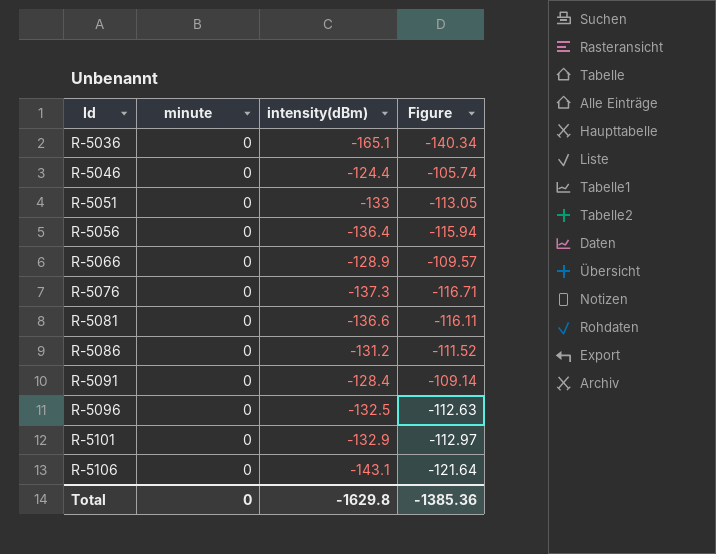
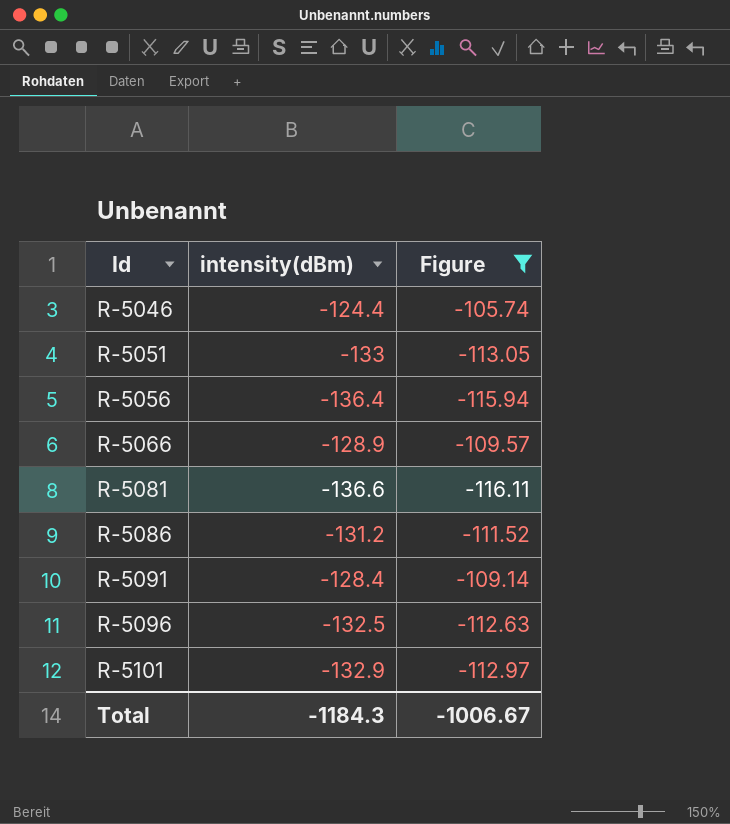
filter: none -> Figure >= -116.11
column minute | position: 2 -> none
Total | intensity(dBm): -1629.8 -> -1184.3
Total | Figure: -1385.36 -> -1006.67

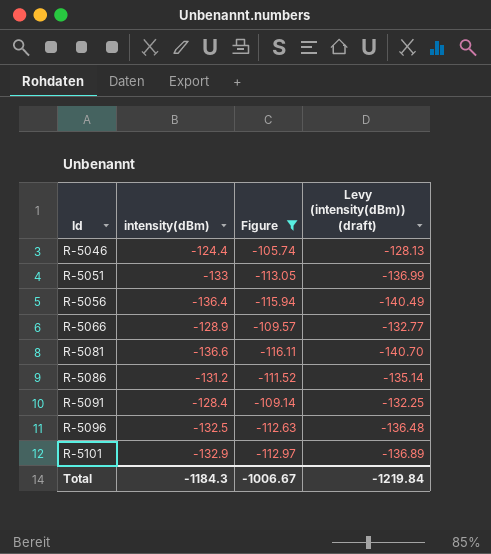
column Levy (intensity(dBm)) (draft) | formula: none -> [intensity(dBm)] * 1.03

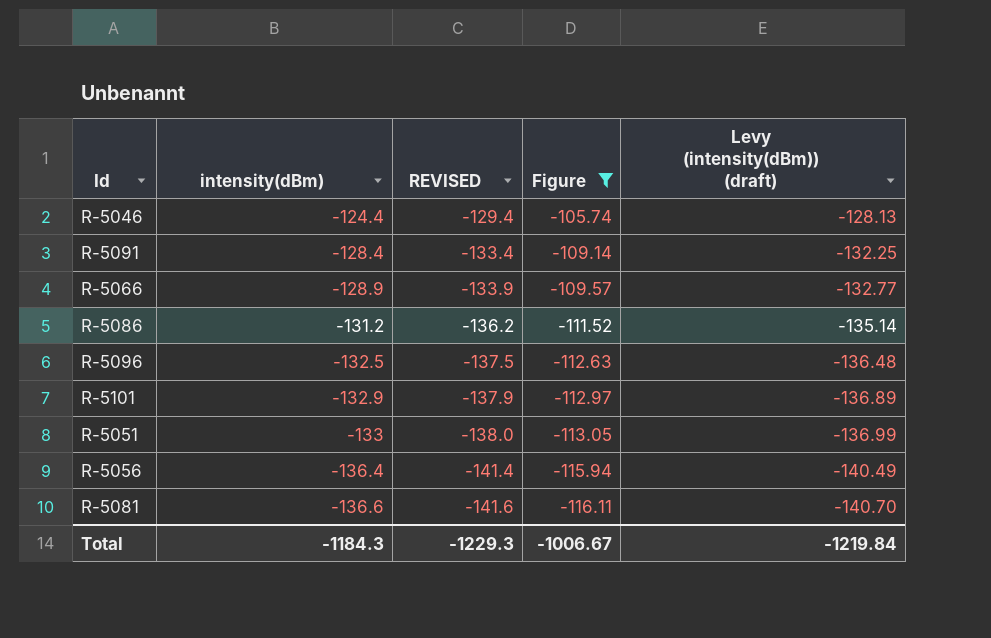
row order: Id ascending -> intensity(dBm) descending
column REVISED | formula: none -> [intensity(dBm)] - 5

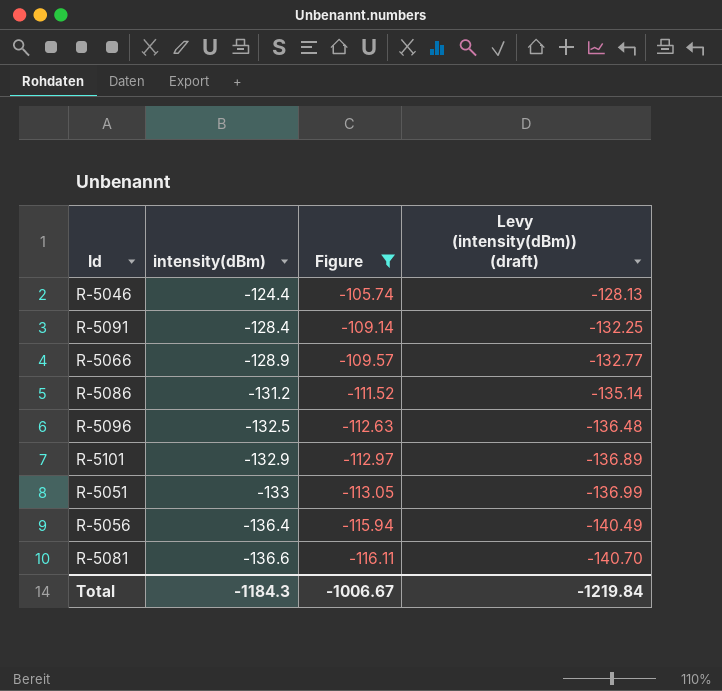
column REVISED | formula: [intensity(dBm)] - 5 -> none

